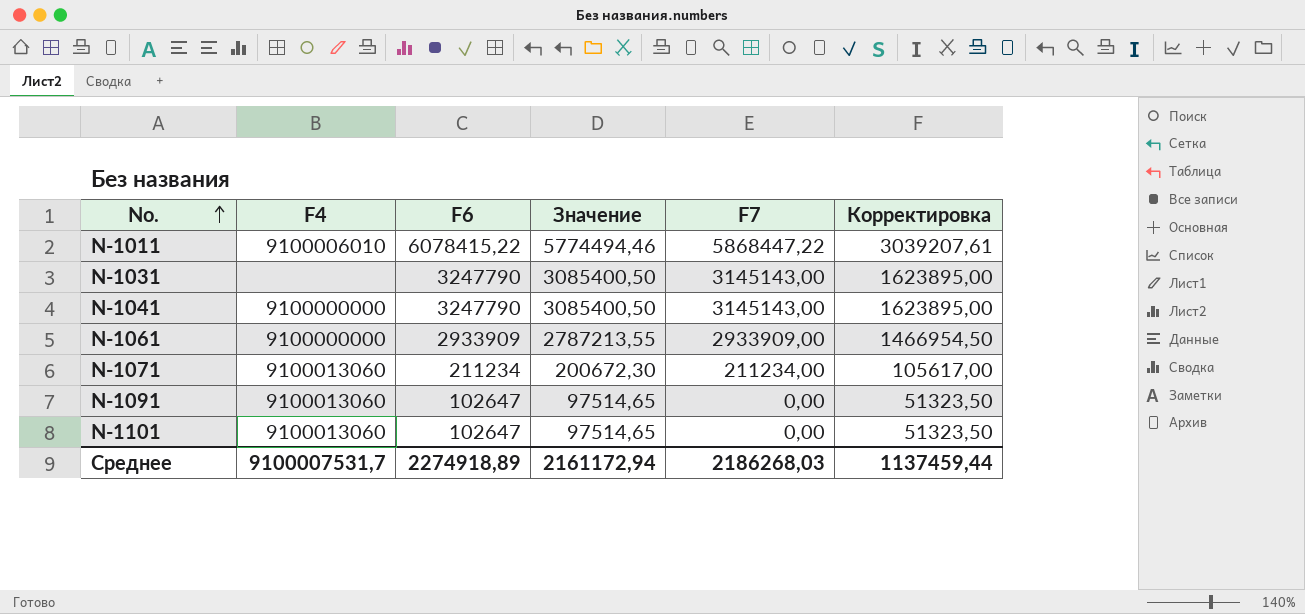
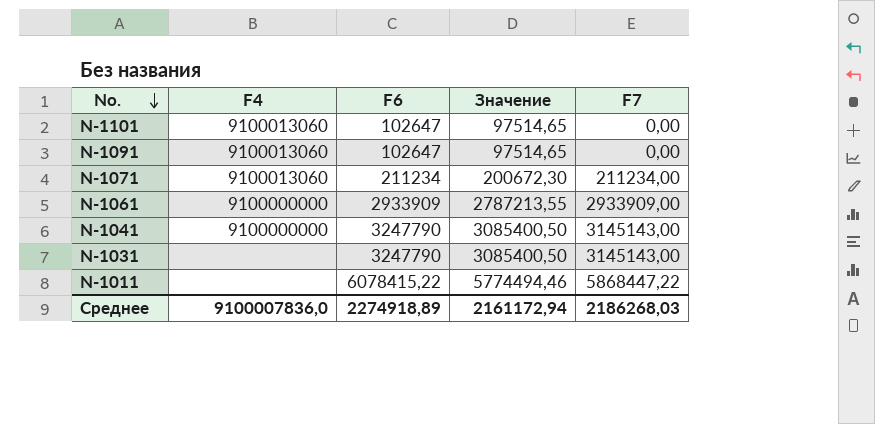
row order: No. ascending -> No. descending
column Корректировка | formula: [F6] * 0,5 -> none
N-1011 | F4: 9100006010 -> none
Среднее | F4: 9100007531,7 -> 9100007836,0

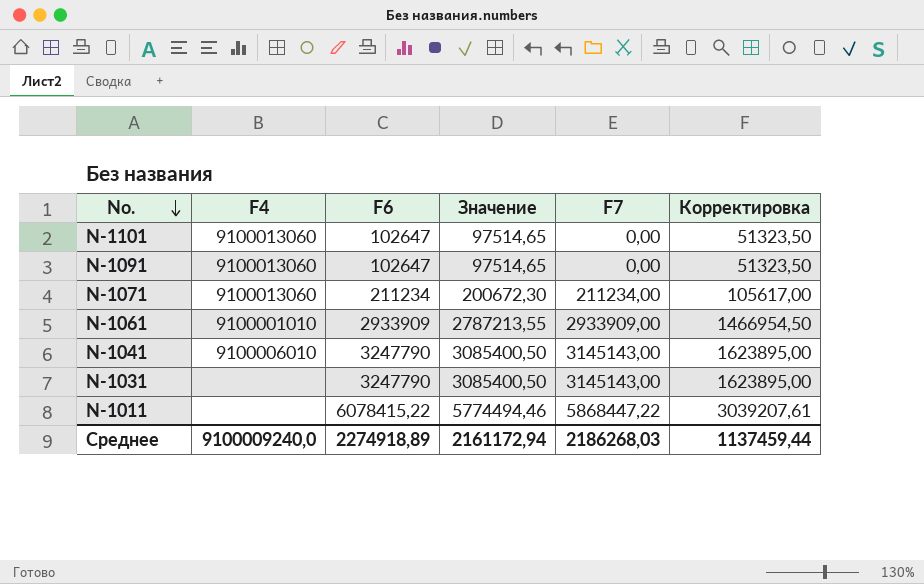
column Корректировка | formula: none -> [F6] * 0,5
N-1061 | F4: 9100000000 -> 9100001010
N-1041 | F4: 9100000000 -> 9100006010
Среднее | F4: 9100007836,0 -> 9100009240,0

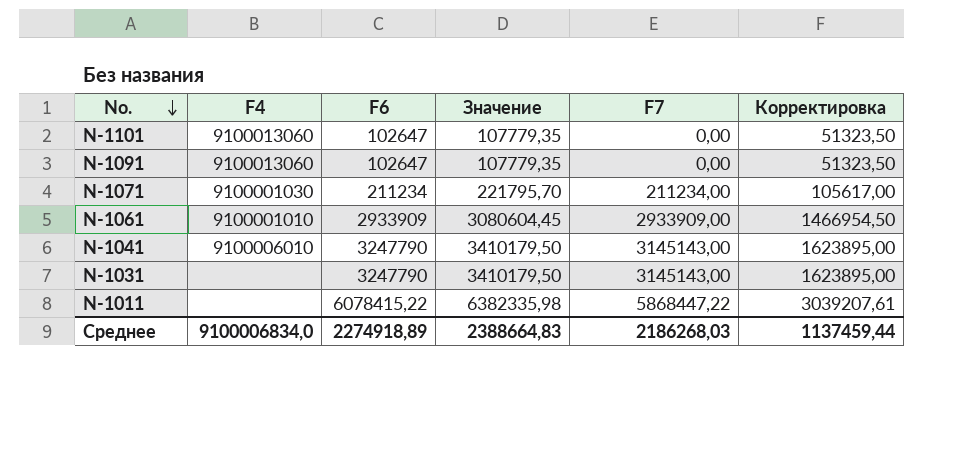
column Значение | formula: [F6] * 0,95 -> [F6] * 1,05
N-1071 | F4: 9100013060 -> 9100001030
Среднее | F4: 9100009240,0 -> 9100006834,0
Среднее | Значение: 2161172,94 -> 2388664,83

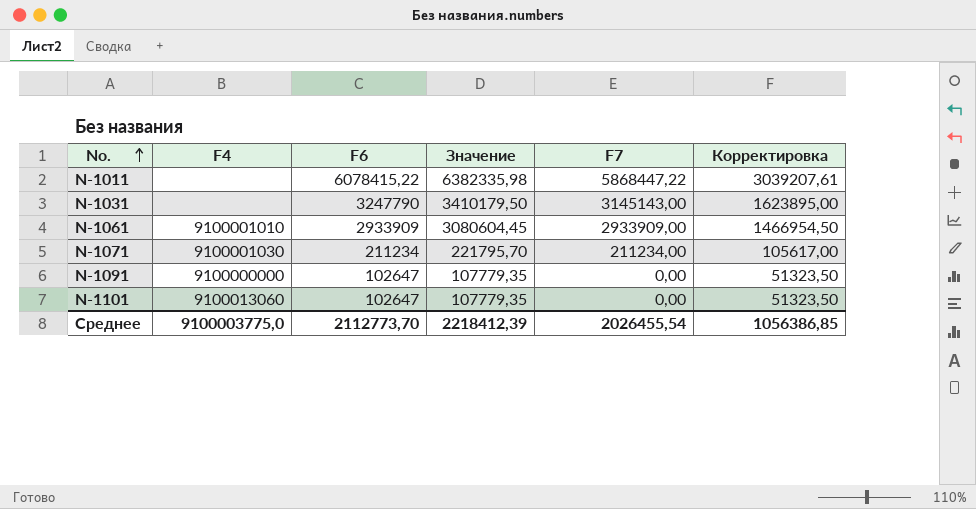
row order: No. descending -> No. ascending
row N-1041: 9100006010 | 3247790 | 3410179,50 | 3145143,00 | 1623895,00 -> none
N-1091 | F4: 9100013060 -> 9100000000
Среднее | F4: 9100006834,0 -> 9100003775,0
Среднее | F6: 2274918,89 -> 2112773,70
Среднее | Значение: 2388664,83 -> 2218412,39
Среднее | F7: 2186268,03 -> 2026455,54
Среднее | Корректировка: 1137459,44 -> 1056386,85

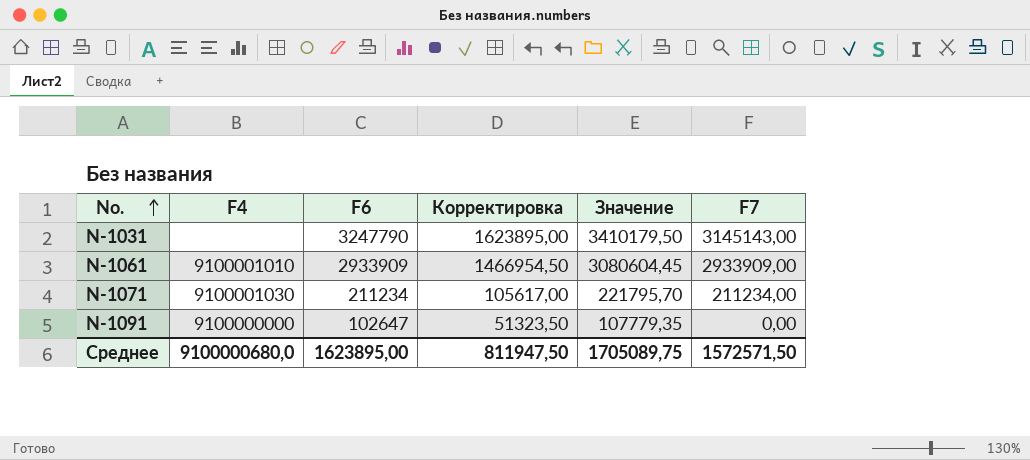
column Корректировка | position: 6 -> 4
row N-1011: none | 6078415,22 | 6382335,98 | 5868447,22 | 3039207,61 -> none
row N-1101: 9100013060 | 102647 | 107779,35 | 0,00 | 51323,50 -> none
Среднее | F4: 9100003775,0 -> 9100000680,0
Среднее | F6: 2112773,70 -> 1623895,00
Среднее | Корректировка: 1056386,85 -> 811947,50
Среднее | Значение: 2218412,39 -> 1705089,75
Среднее | F7: 2026455,54 -> 1572571,50

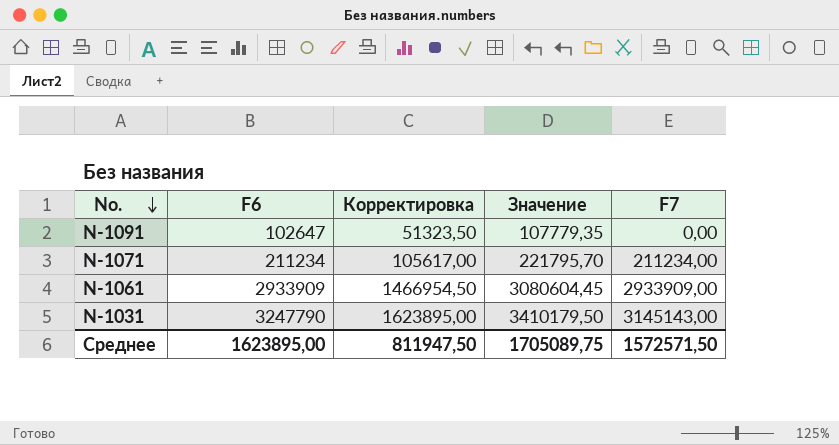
row order: No. ascending -> No. descending
column F4 | position: 2 -> none

